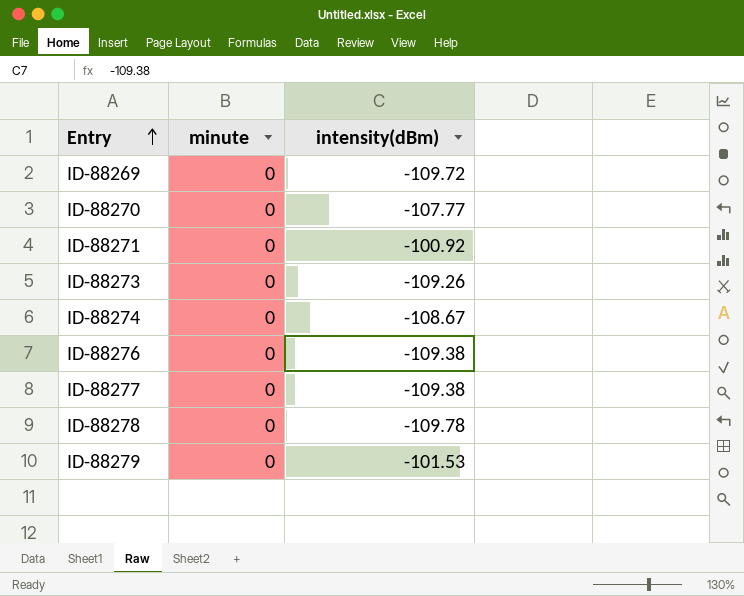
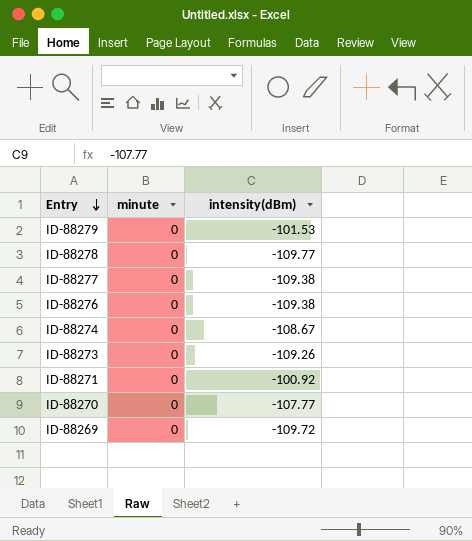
row order: Entry ascending -> Entry descending
ID-88278 | intensity(dBm): -109.78 -> -109.77

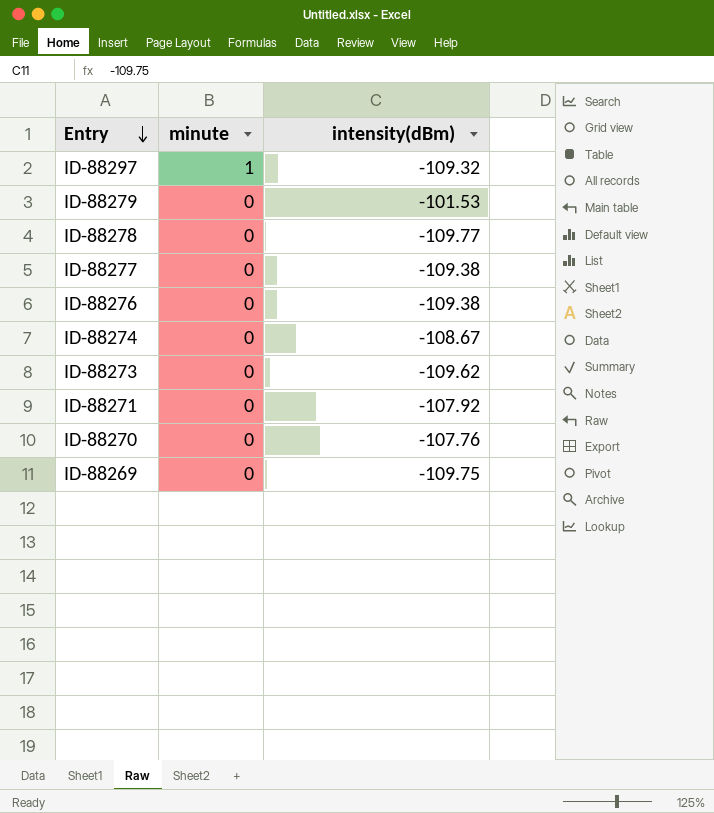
row ID-88297: none -> 1 | -109.32
ID-88273 | intensity(dBm): -109.26 -> -109.62
ID-88271 | intensity(dBm): -100.92 -> -107.92
ID-88270 | intensity(dBm): -107.77 -> -107.76
ID-88269 | intensity(dBm): -109.72 -> -109.75

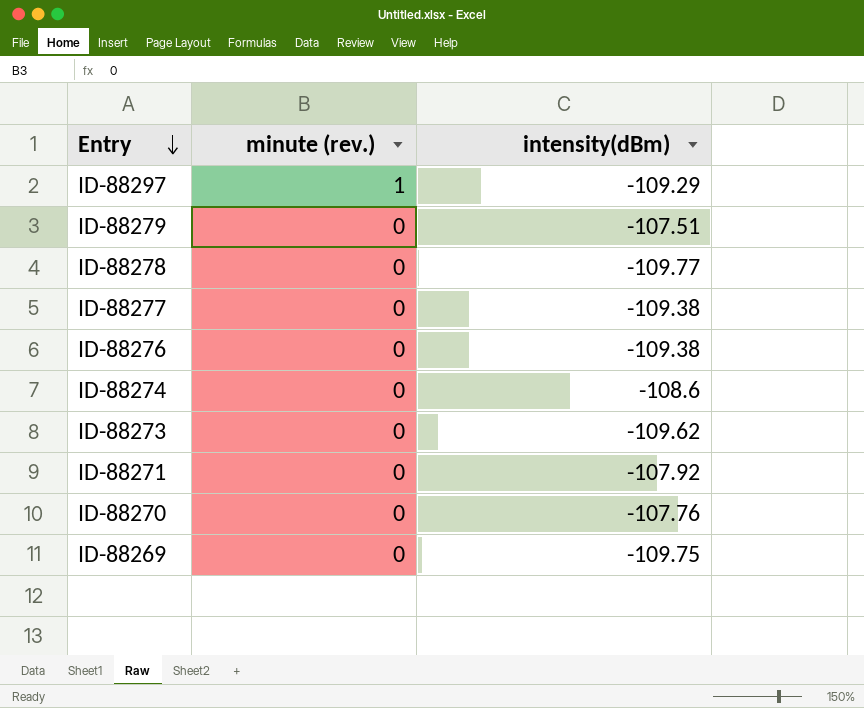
column name: minute -> minute (rev.)
ID-88297 | intensity(dBm): -109.32 -> -109.29
ID-88279 | intensity(dBm): -101.53 -> -107.51
ID-88274 | intensity(dBm): -108.67 -> -108.6

